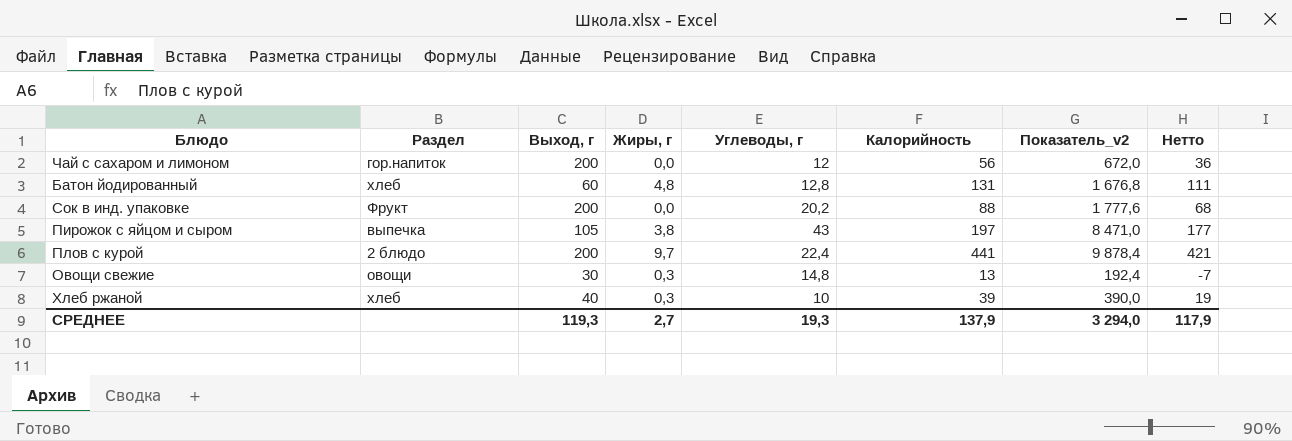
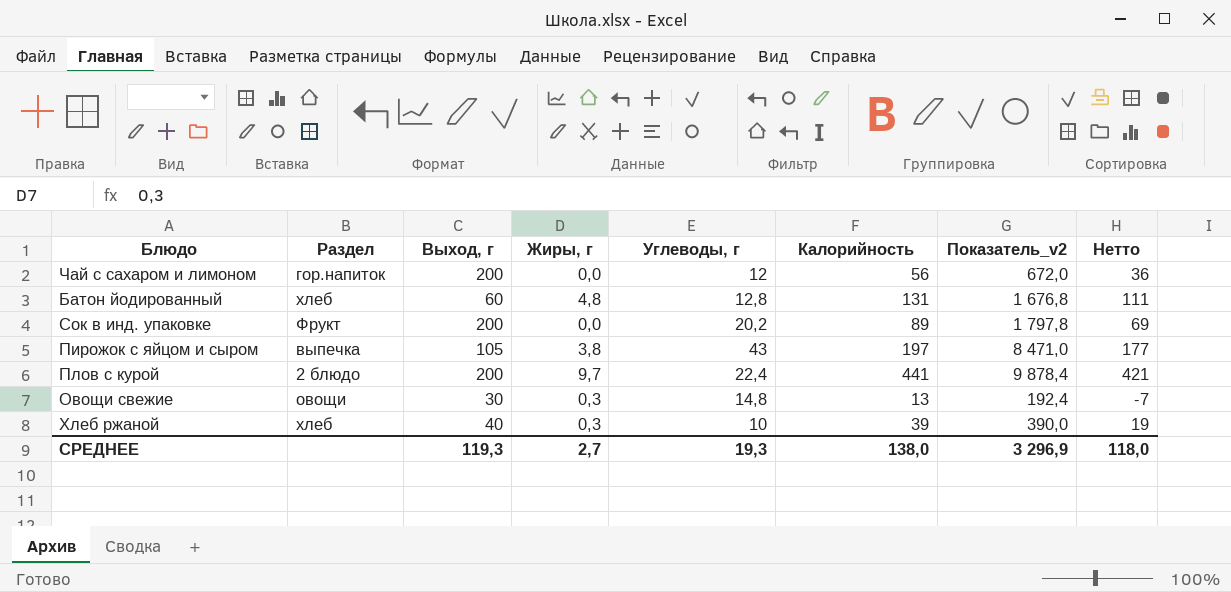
Сок в инд. упаковке | Калорийность: 88 -> 89
Сок в инд. упаковке | Показатель_v2: 1 777,6 -> 1 797,8
Сок в инд. упаковке | Нетто: 68 -> 69
СРЕДНЕЕ | Калорийность: 137,9 -> 138,0
СРЕДНЕЕ | Показатель_v2: 3 294,0 -> 3 296,9
СРЕДНЕЕ | Нетто: 117,9 -> 118,0

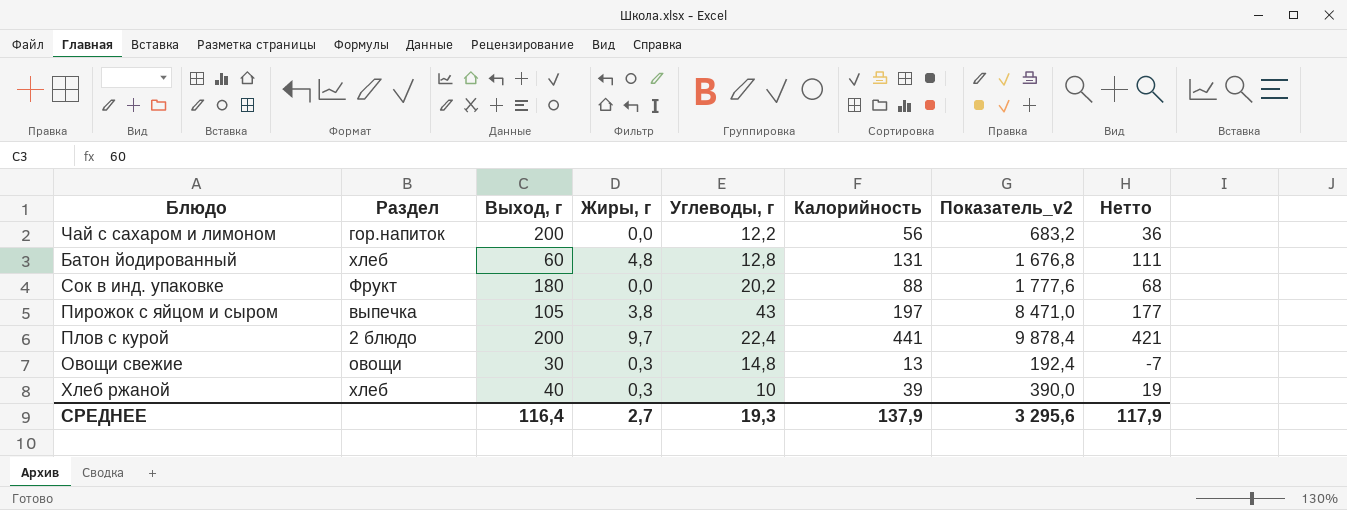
Чай с сахаром и лимоном | Углеводы, г: 12 -> 12,2
Чай с сахаром и лимоном | Показатель_v2: 672,0 -> 683,2
Сок в инд. упаковке | Выход, г: 200 -> 180
Сок в инд. упаковке | Калорийность: 89 -> 88
Сок в инд. упаковке | Показатель_v2: 1 797,8 -> 1 777,6
Сок в инд. упаковке | Нетто: 69 -> 68
СРЕДНЕЕ | Выход, г: 119,3 -> 116,4
СРЕДНЕЕ | Калорийность: 138,0 -> 137,9
СРЕДНЕЕ | Показатель_v2: 3 296,9 -> 3 295,6
СРЕДНЕЕ | Нетто: 118,0 -> 117,9

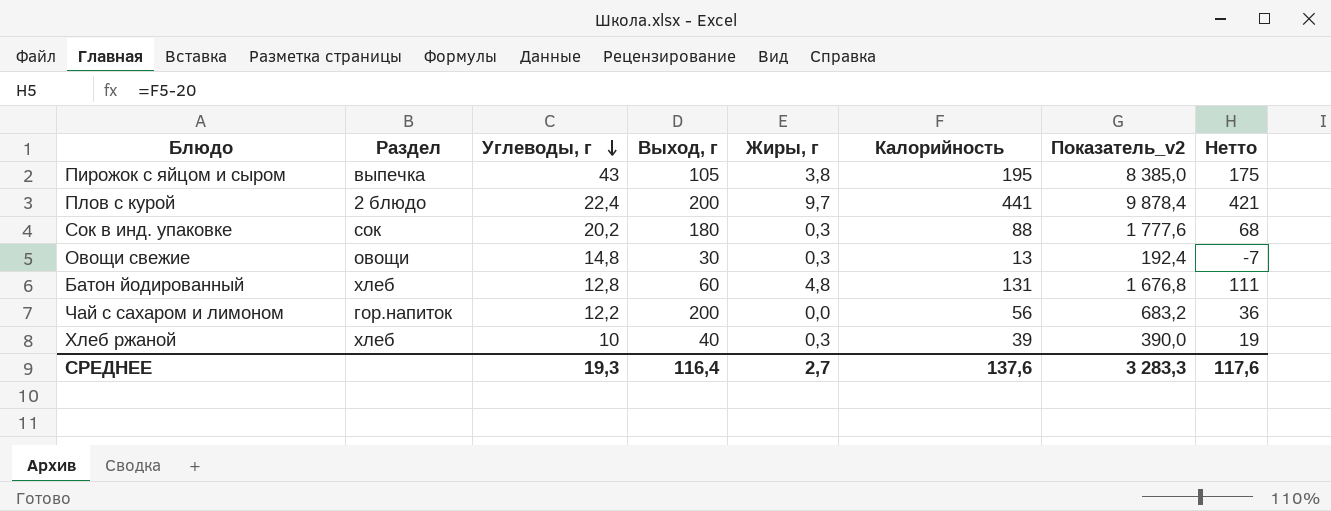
row order: none -> Углеводы, г descending
column Углеводы, г | position: 5 -> 3
Пирожок с яйцом и сыром | Калорийность: 197 -> 195
Пирожок с яйцом и сыром | Показатель_v2: 8 471,0 -> 8 385,0
Пирожок с яйцом и сыром | Нетто: 177 -> 175
Сок в инд. упаковке | Раздел: Фрукт -> сок
Сок в инд. упаковке | Жиры, г: 0,0 -> 0,3
СРЕДНЕЕ | Калорийность: 137,9 -> 137,6
СРЕДНЕЕ | Показатель_v2: 3 295,6 -> 3 283,3
СРЕДНЕЕ | Нетто: 117,9 -> 117,6

